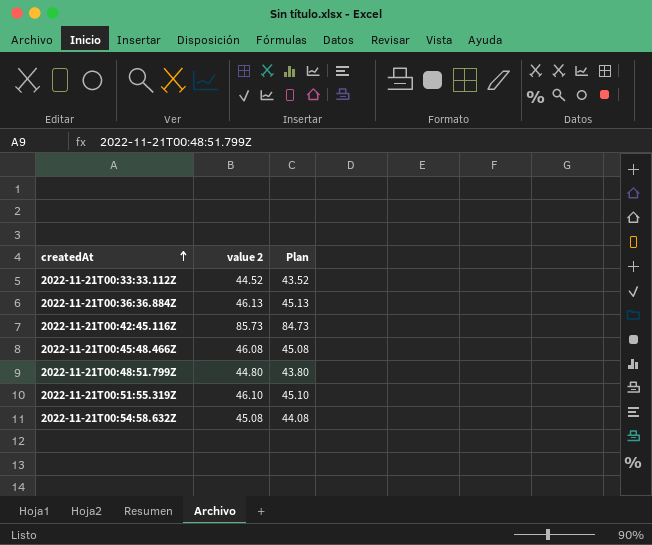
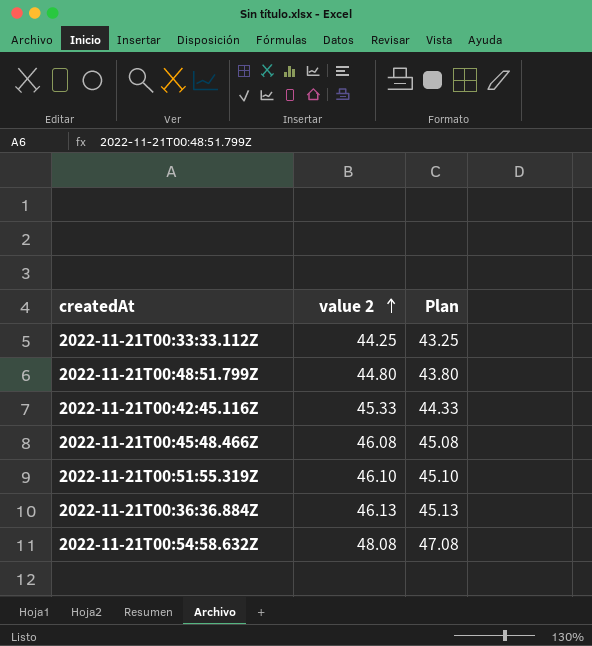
row order: createdAt ascending -> value 2 ascending
2022-11-21T00:33:33.112Z | value 2: 44.52 -> 44.25
2022-11-21T00:33:33.112Z | Plan: 43.52 -> 43.25
2022-11-21T00:42:45.116Z | value 2: 85.73 -> 45.33
2022-11-21T00:42:45.116Z | Plan: 84.73 -> 44.33
2022-11-21T00:54:58.632Z | value 2: 45.08 -> 48.08
2022-11-21T00:54:58.632Z | Plan: 44.08 -> 47.08

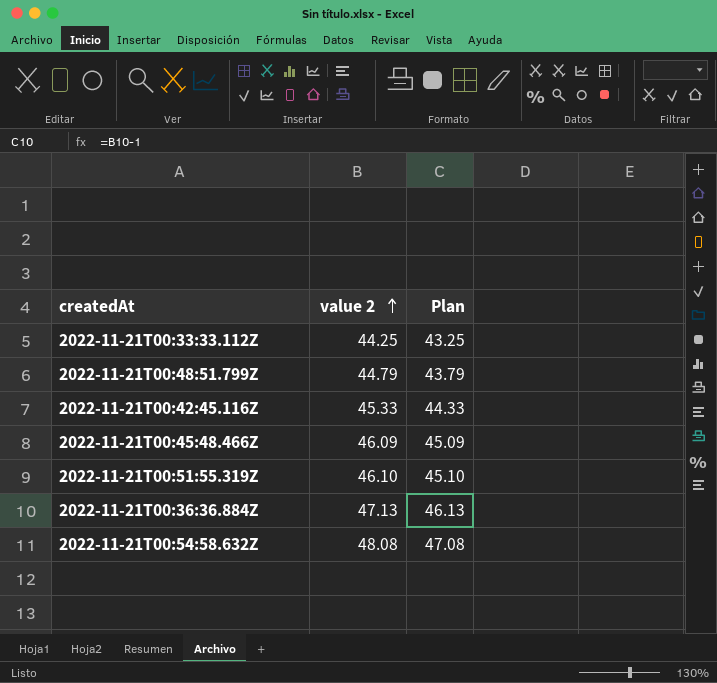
2022-11-21T00:48:51.799Z | value 2: 44.80 -> 44.79
2022-11-21T00:48:51.799Z | Plan: 43.80 -> 43.79
2022-11-21T00:45:48.466Z | value 2: 46.08 -> 46.09
2022-11-21T00:45:48.466Z | Plan: 45.08 -> 45.09
2022-11-21T00:36:36.884Z | value 2: 46.13 -> 47.13
2022-11-21T00:36:36.884Z | Plan: 45.13 -> 46.13

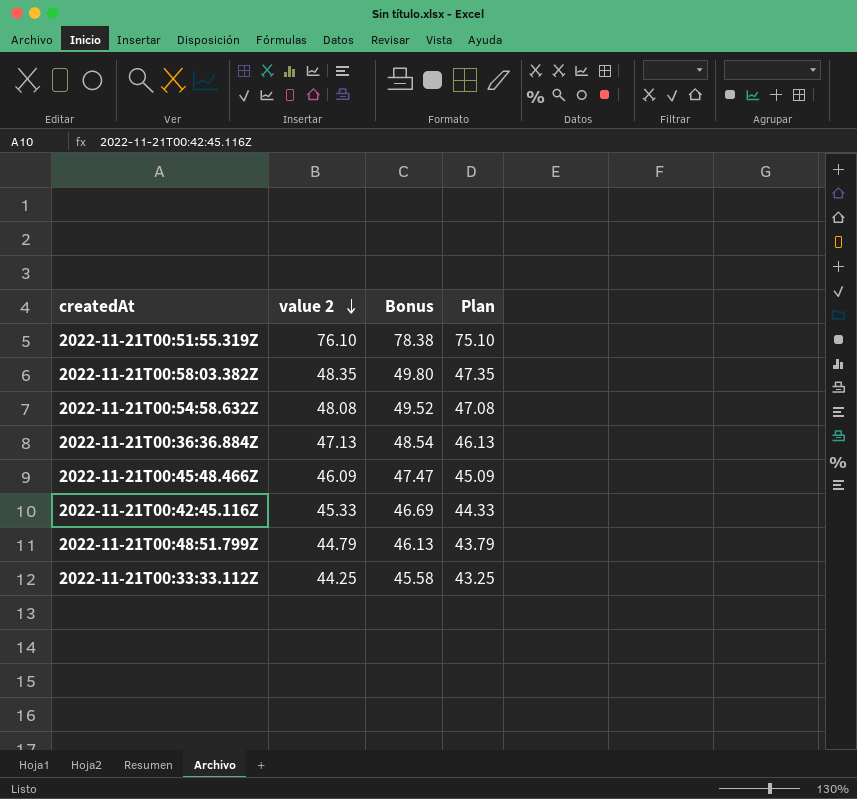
row order: value 2 ascending -> value 2 descending
column Bonus | formula: none -> [value 2] * 1.03
2022-11-21T00:51:55.319Z | value 2: 46.10 -> 76.10
2022-11-21T00:51:55.319Z | Plan: 45.10 -> 75.10
row 2022-11-21T00:58:03.382Z: none -> 48.35 | 49.80 | 47.35

